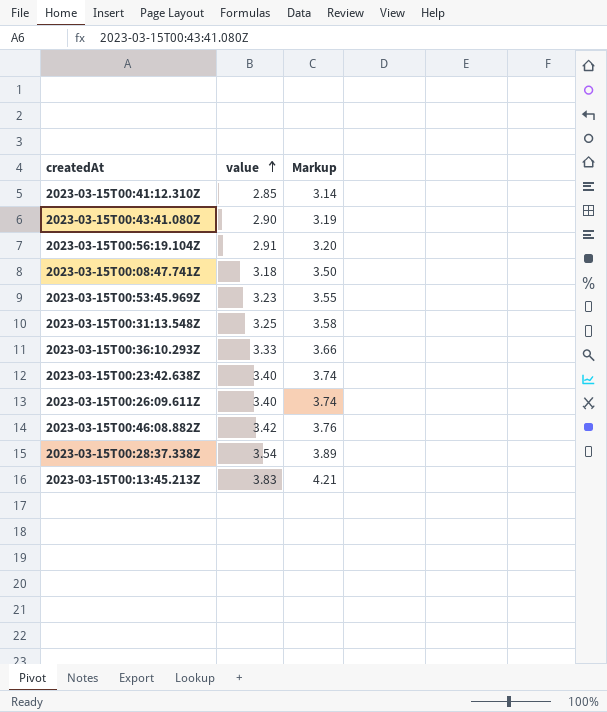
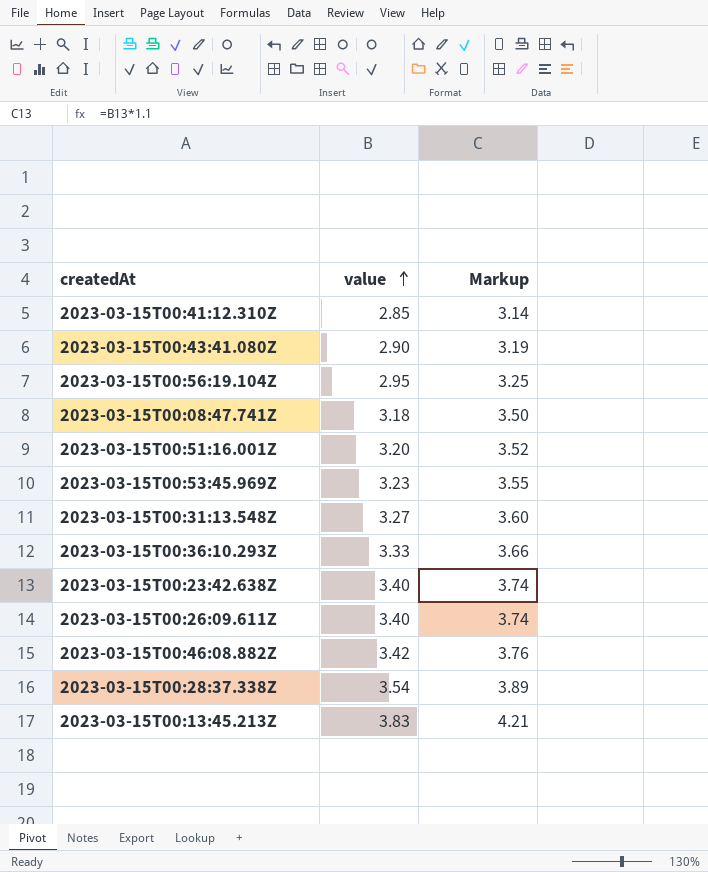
2023-03-15T00:56:19.104Z | value: 2.91 -> 2.95
2023-03-15T00:56:19.104Z | Markup: 3.20 -> 3.25
row 2023-03-15T00:51:16.001Z: none -> 3.20 | 3.52
2023-03-15T00:31:13.548Z | value: 3.25 -> 3.27
2023-03-15T00:31:13.548Z | Markup: 3.58 -> 3.60

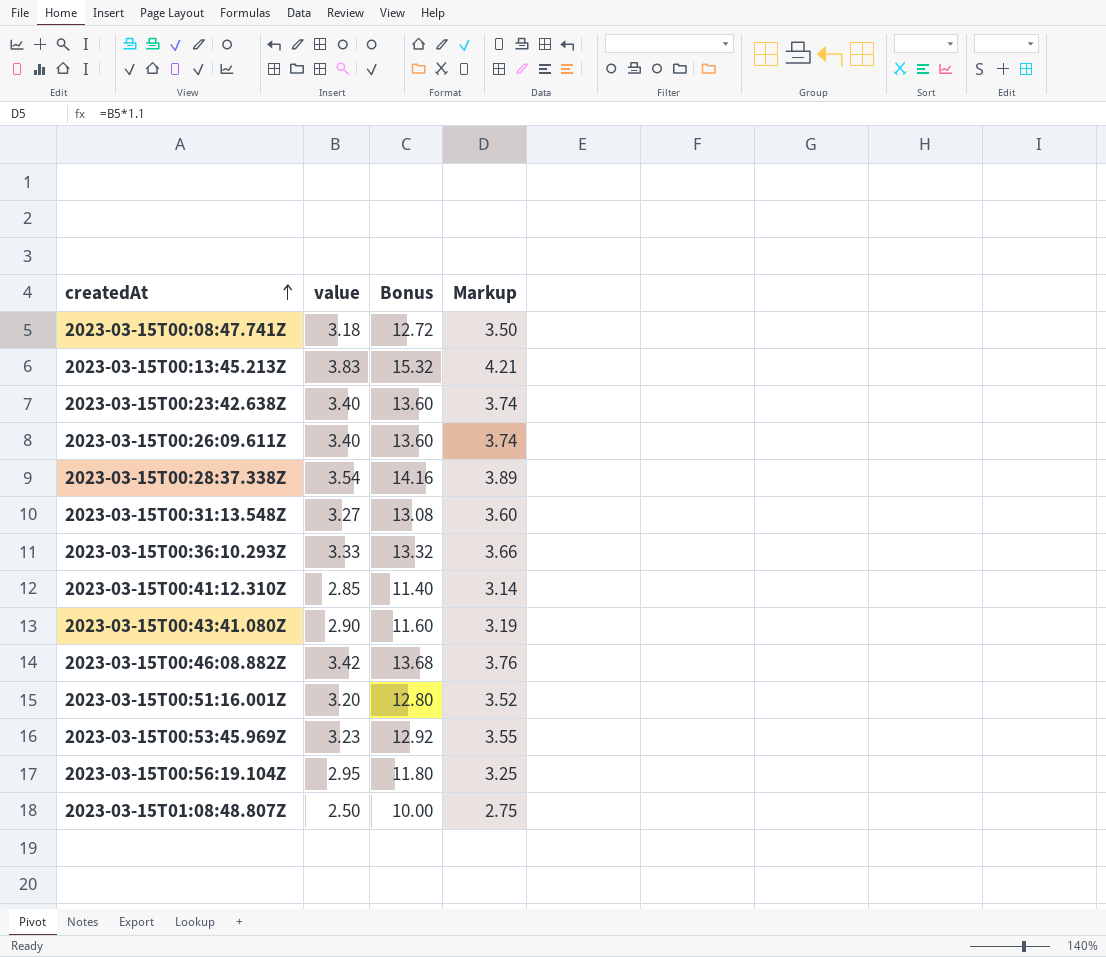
row order: value ascending -> createdAt ascending
column Bonus | formula: none -> [value] * 4
row 2023-03-15T01:08:48.807Z: none -> 2.50 | 10.00 | 2.75

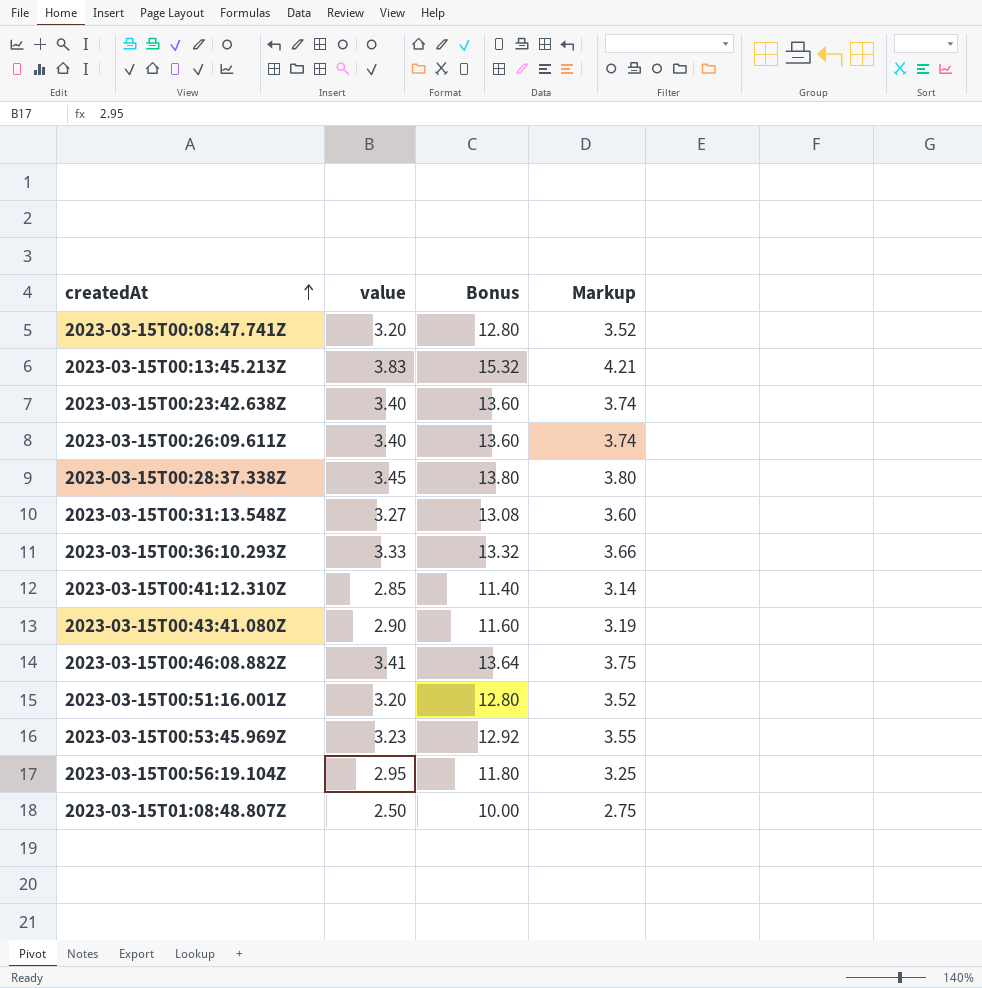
2023-03-15T00:08:47.741Z | value: 3.18 -> 3.20
2023-03-15T00:08:47.741Z | Bonus: 12.72 -> 12.80
2023-03-15T00:08:47.741Z | Markup: 3.50 -> 3.52
2023-03-15T00:28:37.338Z | value: 3.54 -> 3.45
2023-03-15T00:28:37.338Z | Bonus: 14.16 -> 13.80
2023-03-15T00:28:37.338Z | Markup: 3.89 -> 3.80
2023-03-15T00:46:08.882Z | value: 3.42 -> 3.41
2023-03-15T00:46:08.882Z | Bonus: 13.68 -> 13.64
2023-03-15T00:46:08.882Z | Markup: 3.76 -> 3.75

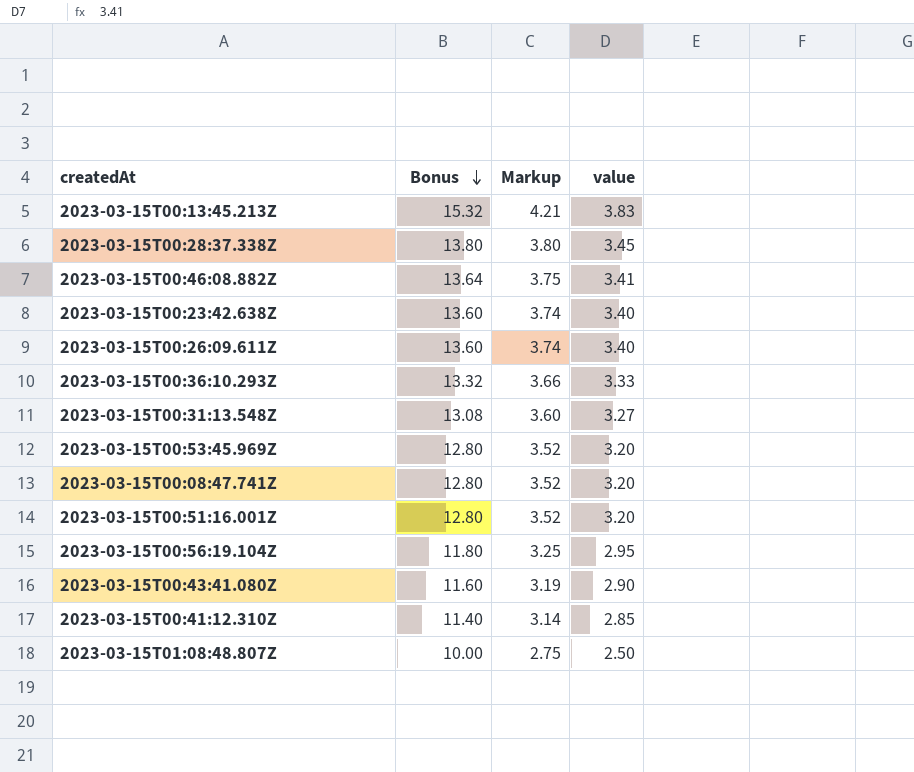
row order: createdAt ascending -> Bonus descending
column value | position: 2 -> 4
2023-03-15T00:53:45.969Z | Bonus: 12.92 -> 12.80
2023-03-15T00:53:45.969Z | Markup: 3.55 -> 3.52
2023-03-15T00:53:45.969Z | value: 3.23 -> 3.20

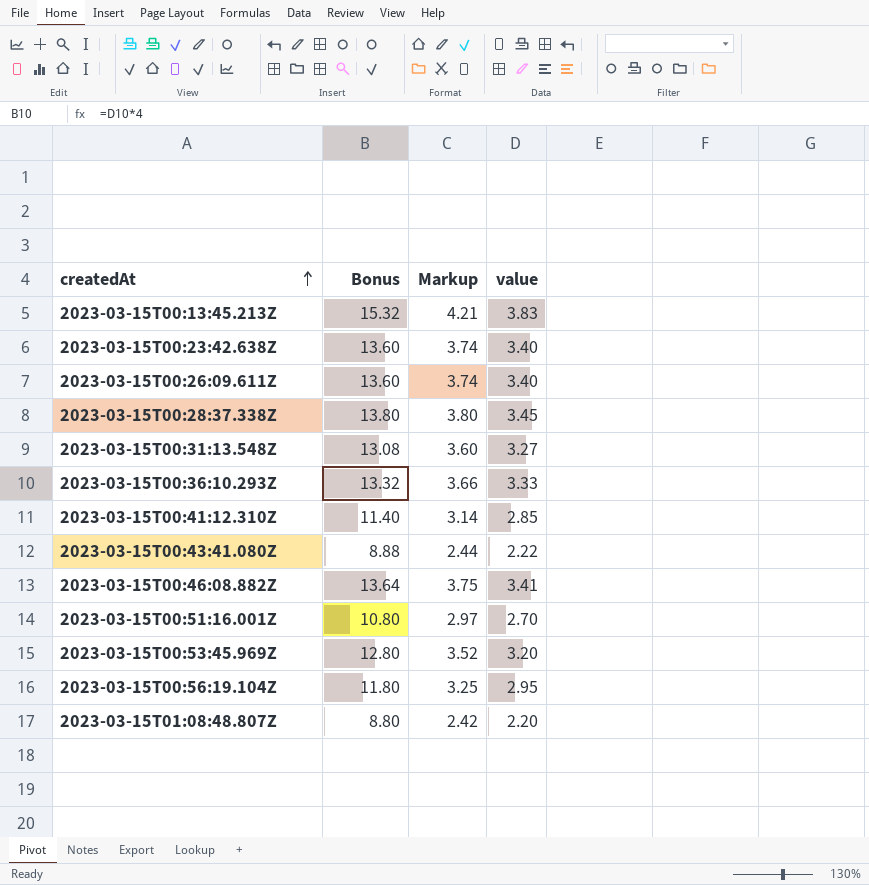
row order: Bonus descending -> createdAt ascending
row 2023-03-15T00:08:47.741Z: 12.80 | 3.52 | 3.20 -> none
2023-03-15T00:43:41.080Z | Bonus: 11.60 -> 8.88
2023-03-15T00:43:41.080Z | Markup: 3.19 -> 2.44
2023-03-15T00:43:41.080Z | value: 2.90 -> 2.22
2023-03-15T00:51:16.001Z | Bonus: 12.80 -> 10.80
2023-03-15T00:51:16.001Z | Markup: 3.52 -> 2.97
2023-03-15T00:51:16.001Z | value: 3.20 -> 2.70
2023-03-15T01:08:48.807Z | Bonus: 10.00 -> 8.80
2023-03-15T01:08:48.807Z | Markup: 2.75 -> 2.42
2023-03-15T01:08:48.807Z | value: 2.50 -> 2.20

